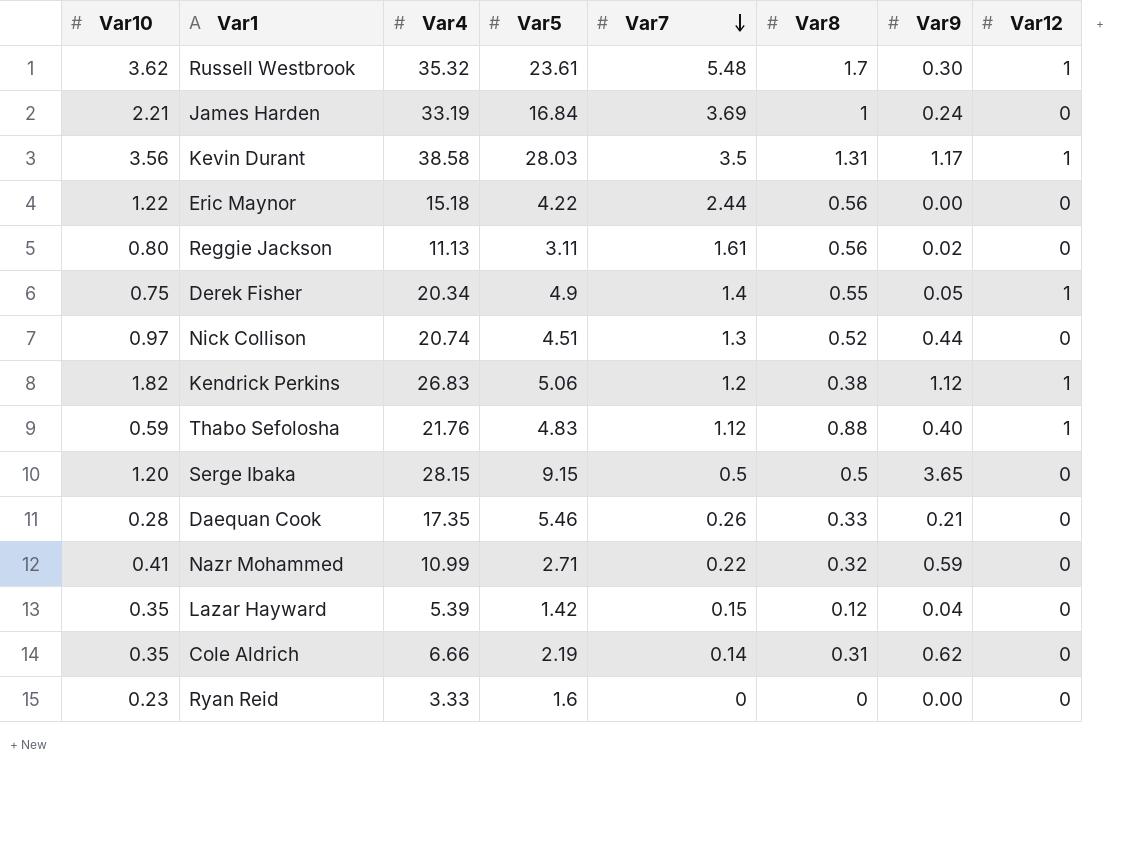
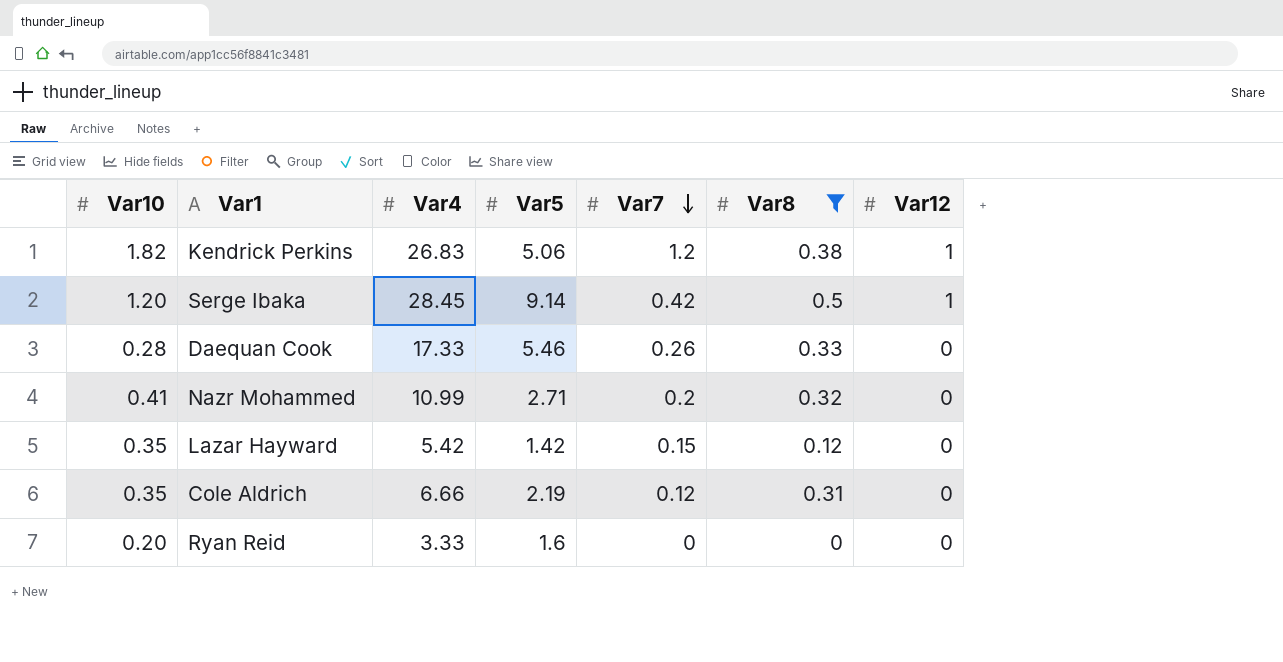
filter: none -> Var8 <= 0.5
column Var9 | position: 7 -> none
Serge Ibaka | Var4: 28.15 -> 28.45
Serge Ibaka | Var5: 9.15 -> 9.14
Serge Ibaka | Var7: 0.5 -> 0.42
Serge Ibaka | Var12: 0 -> 1
Daequan Cook | Var4: 17.35 -> 17.33
Nazr Mohammed | Var7: 0.22 -> 0.2
Lazar Hayward | Var4: 5.39 -> 5.42
Cole Aldrich | Var7: 0.14 -> 0.12
Ryan Reid | Var10: 0.23 -> 0.20

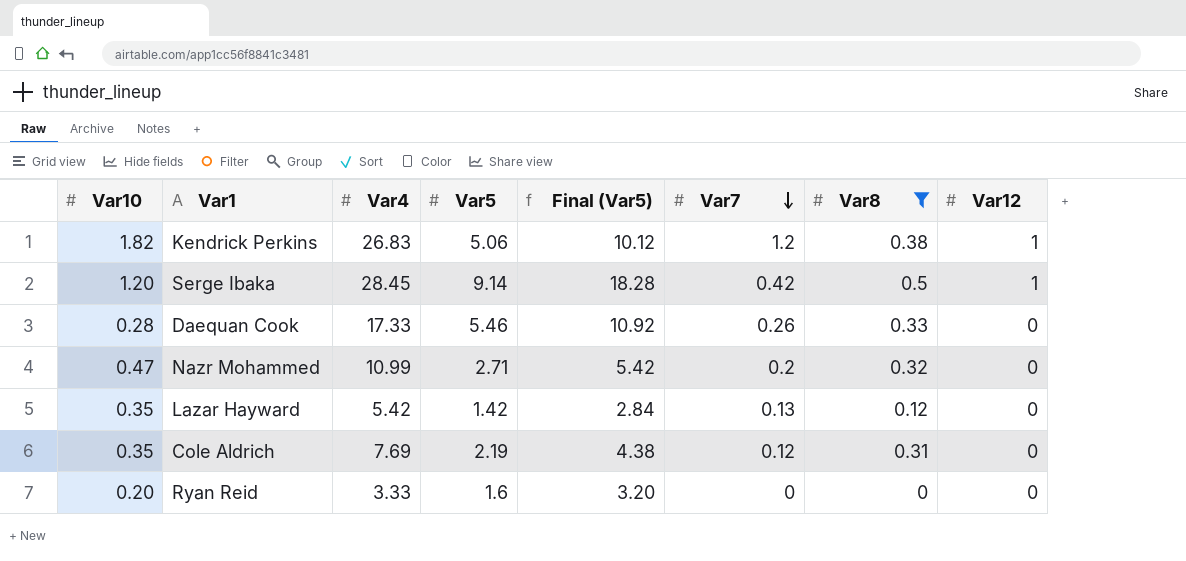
column Final (Var5) | formula: none -> [Var5] * 2
Nazr Mohammed | Var10: 0.41 -> 0.47
Lazar Hayward | Var7: 0.15 -> 0.13
Cole Aldrich | Var4: 6.66 -> 7.69

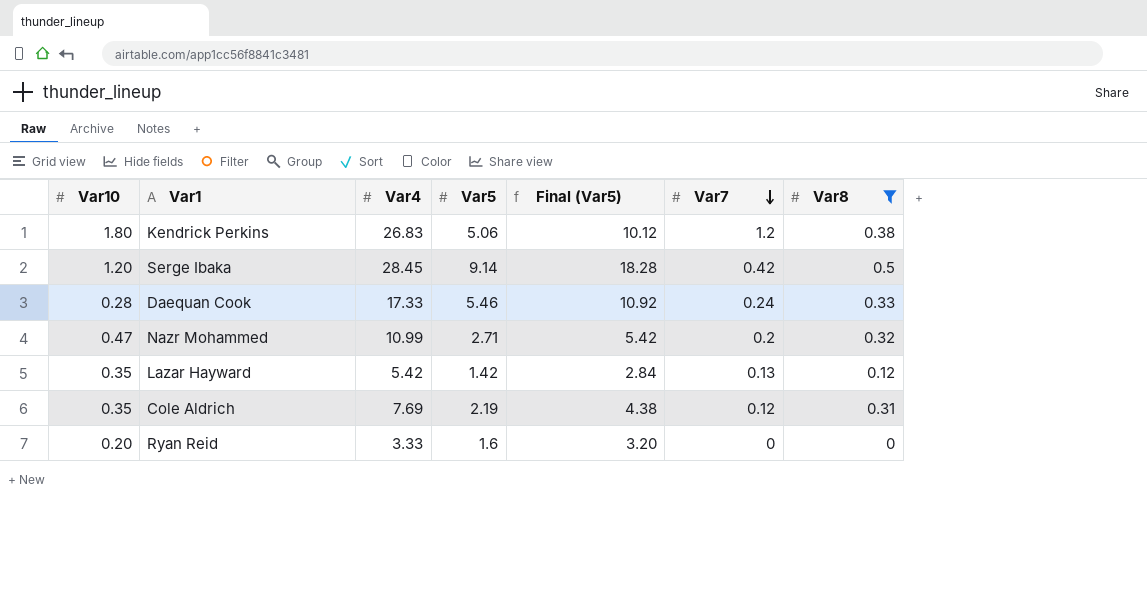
column Var12 | position: 8 -> none
Kendrick Perkins | Var10: 1.82 -> 1.80
Daequan Cook | Var7: 0.26 -> 0.24

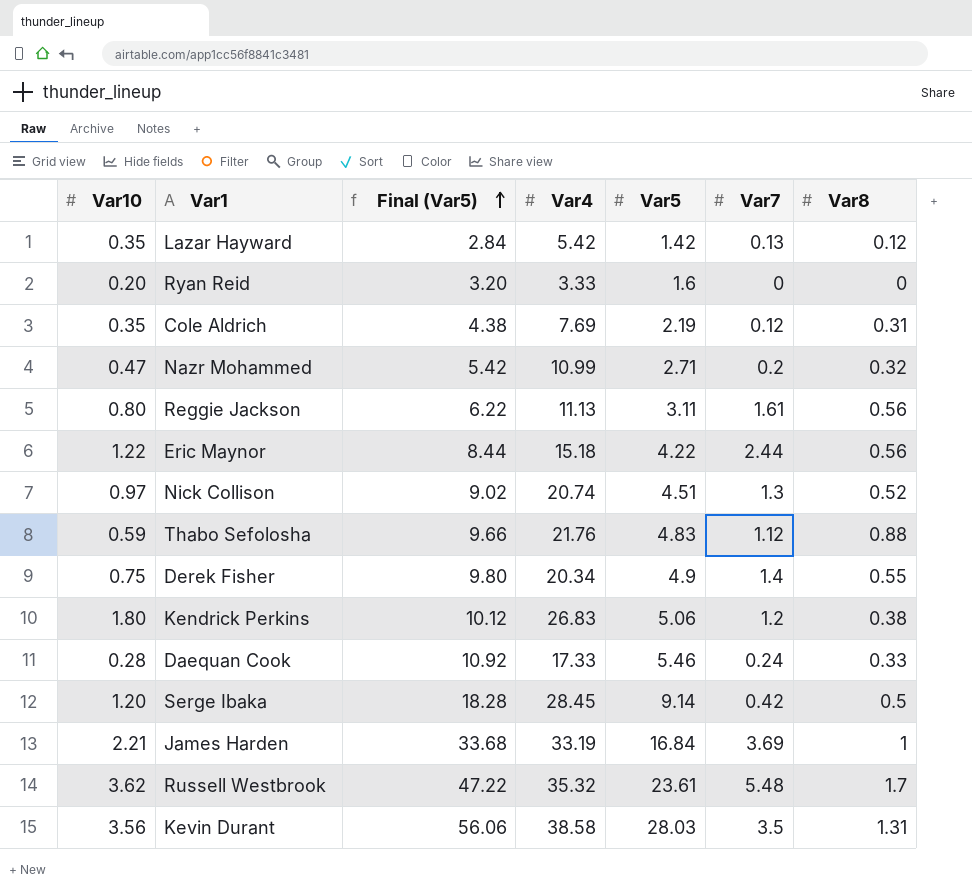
filter: Var8 <= 0.5 -> none
row order: Var7 descending -> Final (Var5) ascending
column Final (Var5) | position: 5 -> 3

